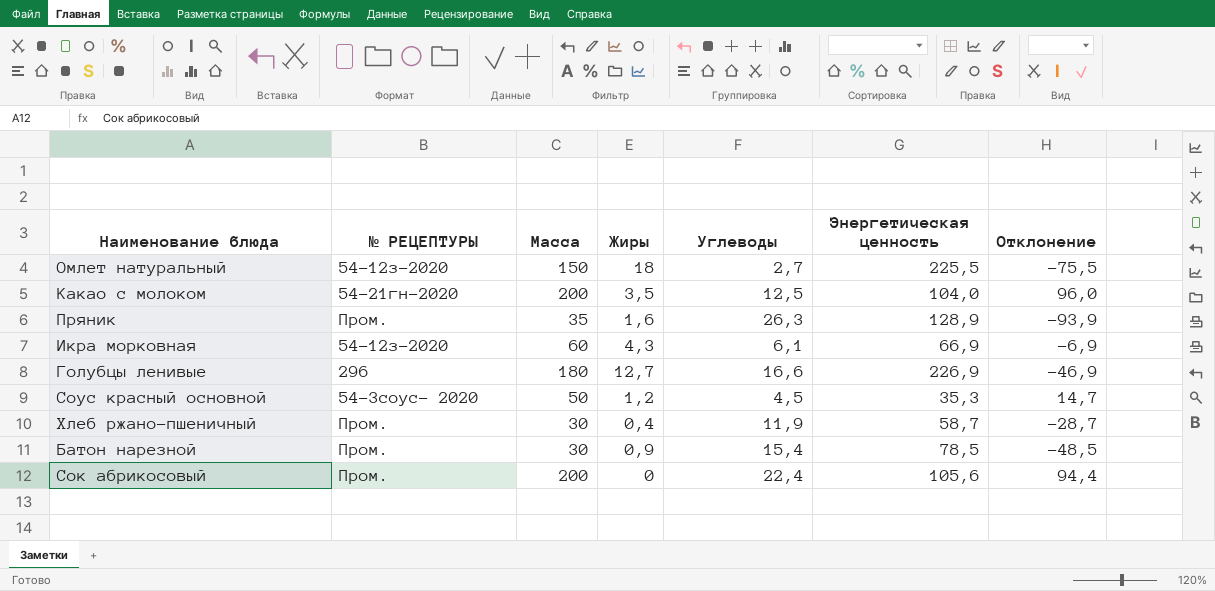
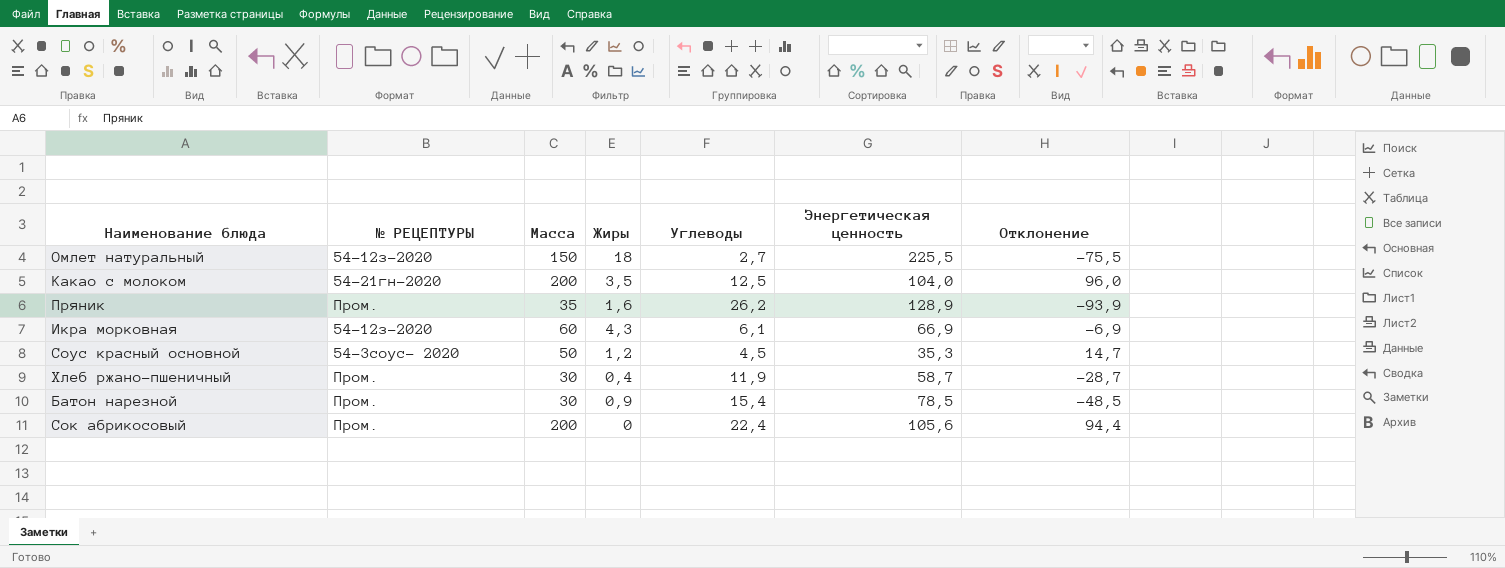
row Голубцы ленивые: 296 | 180 | 12,7 | 16,6 | 226,9 | -46,9 -> none
Пряник | Углеводы: 26,3 -> 26,2

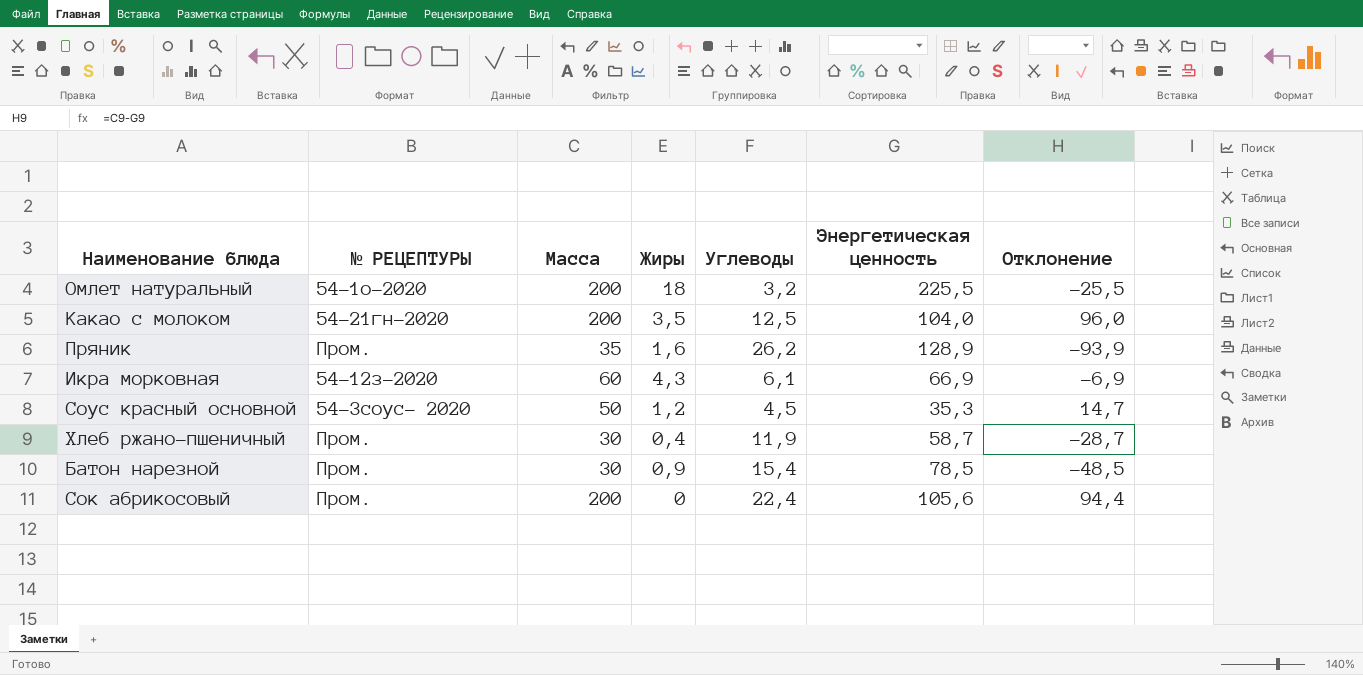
Омлет натуральный | № РЕЦЕПТУРЫ: 54-12з-2020 -> 54-1о-2020
Омлет натуральный | Масса: 150 -> 200
Омлет натуральный | Углеводы: 2,7 -> 3,2
Омлет натуральный | Отклонение: -75,5 -> -25,5

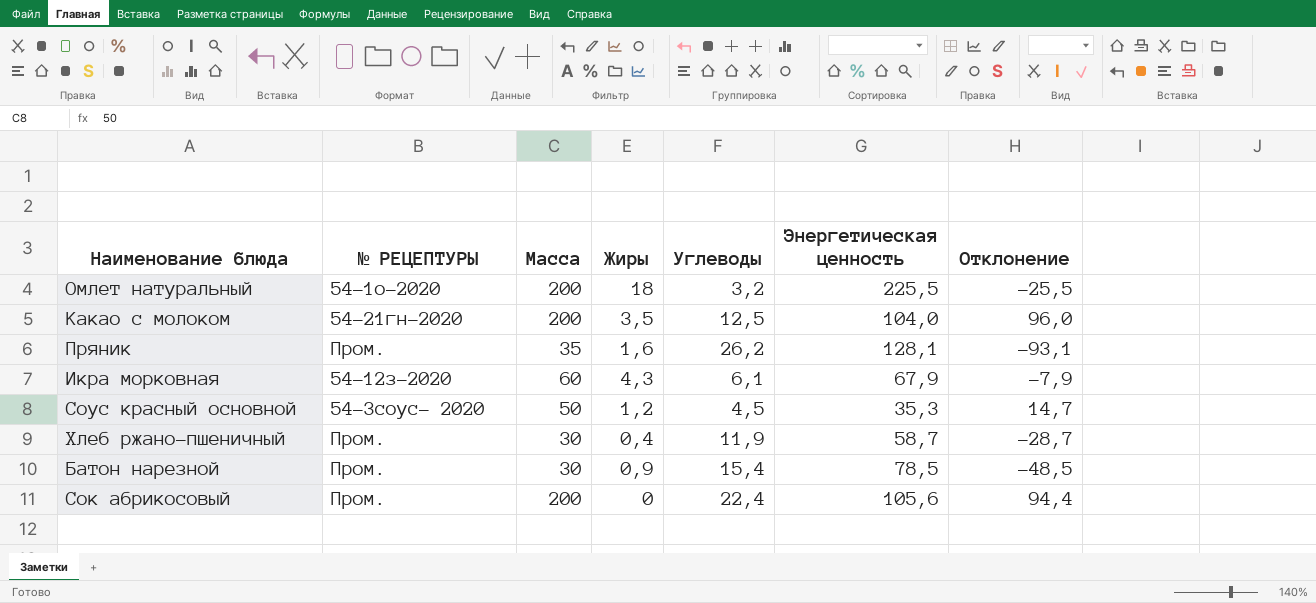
Пряник | Энергетическая ценность: 128,9 -> 128,1
Пряник | Отклонение: -93,9 -> -93,1
Икра морковная | Энергетическая ценность: 66,9 -> 67,9
Икра морковная | Отклонение: -6,9 -> -7,9

